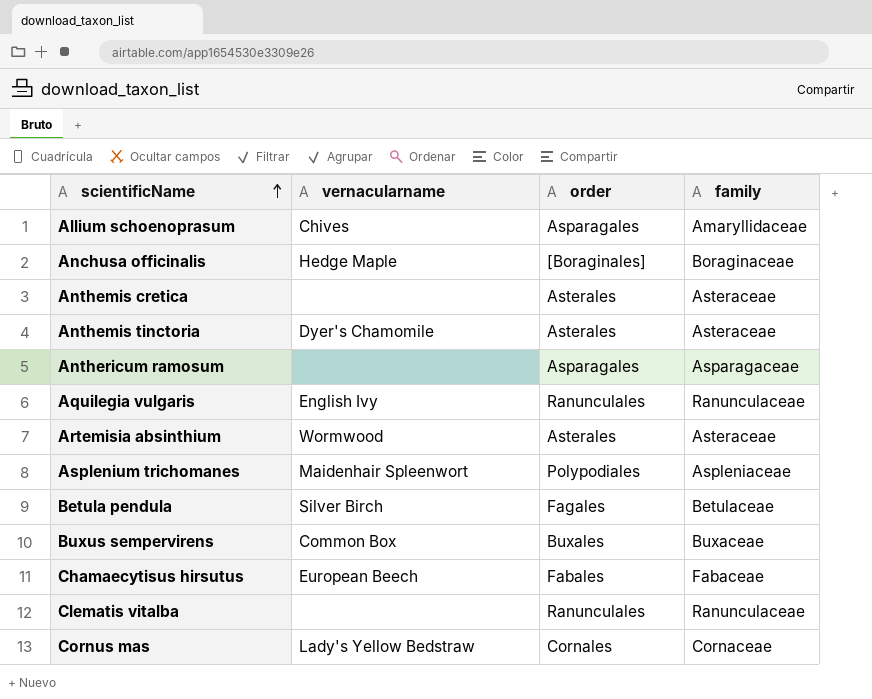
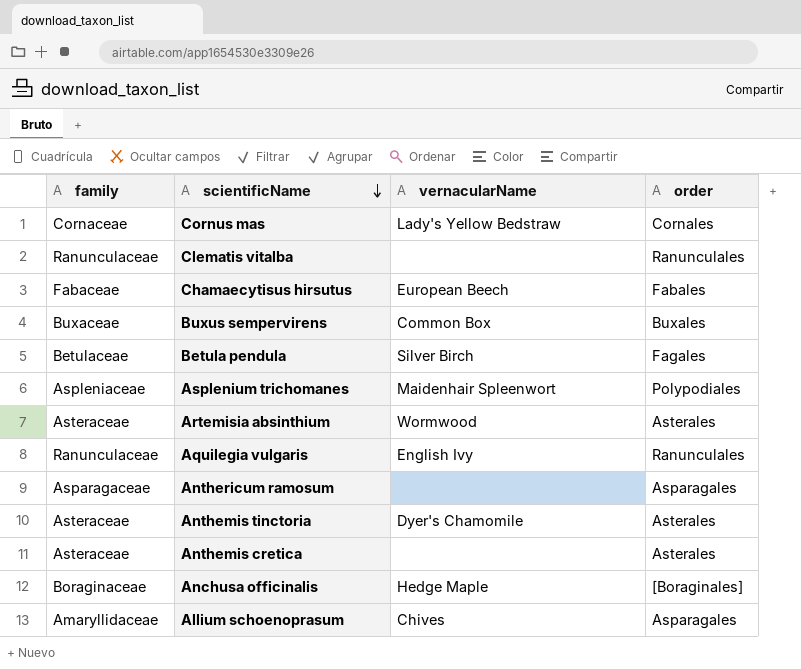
row order: scientificName ascending -> scientificName descending
column family | position: 4 -> 1
column name: vernacularname -> vernacularName

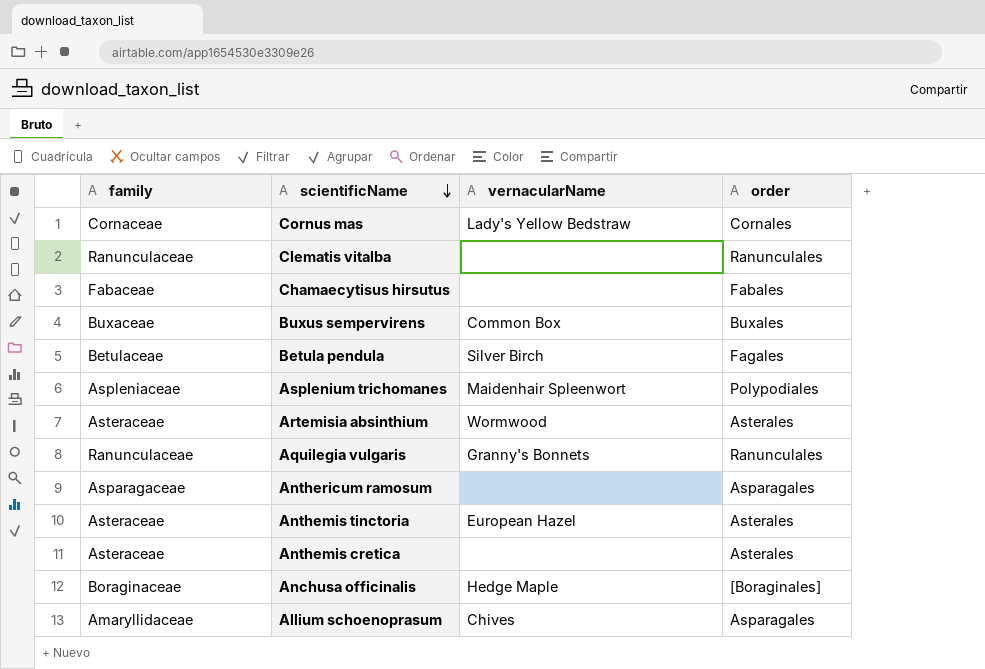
Chamaecytisus hirsutus | vernacularName: European Beech -> none
Aquilegia vulgaris | vernacularName: English Ivy -> Granny's Bonnets
Anthemis tinctoria | vernacularName: Dyer's Chamomile -> European Hazel

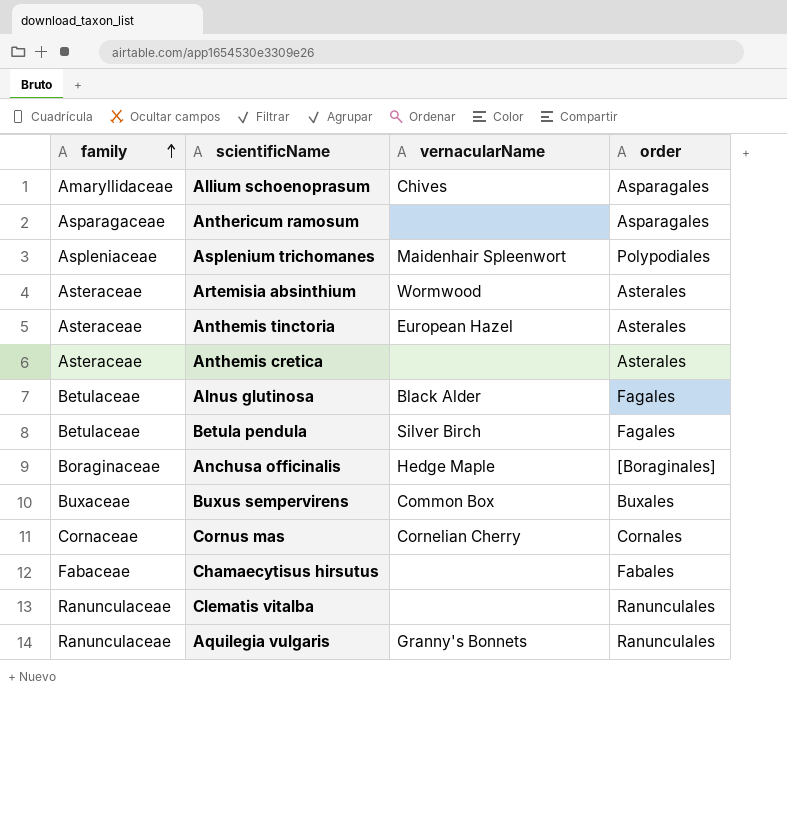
row order: scientificName descending -> family ascending
row Alnus glutinosa: none -> Betulaceae | Black Alder | Fagales
Cornus mas | vernacularName: Lady's Yellow Bedstraw -> Cornelian Cherry

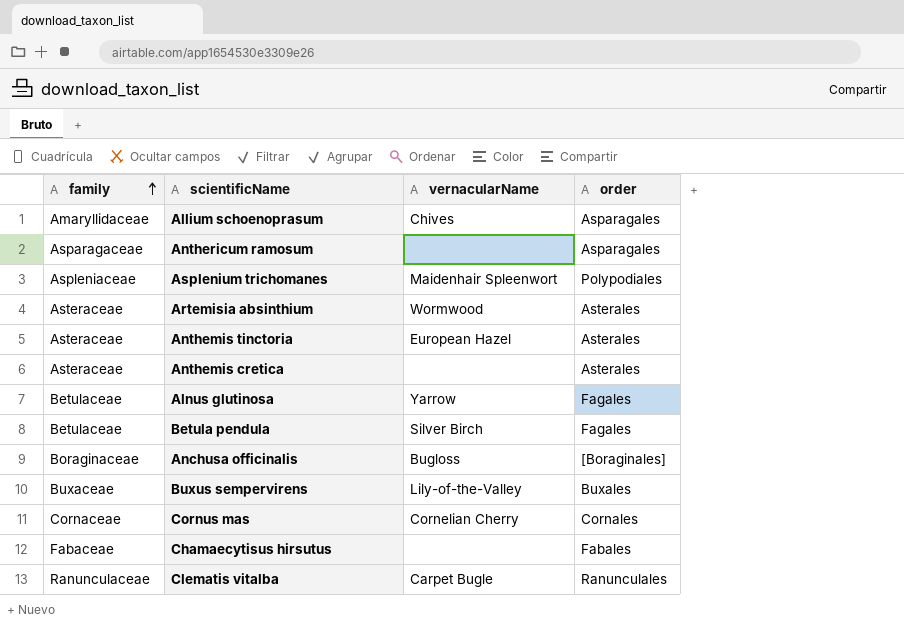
row Aquilegia vulgaris: Ranunculaceae | Granny's Bonnets | Ranunculales -> none
Alnus glutinosa | vernacularName: Black Alder -> Yarrow
Anchusa officinalis | vernacularName: Hedge Maple -> Bugloss
Buxus sempervirens | vernacularName: Common Box -> Lily-of-the-Valley
Clematis vitalba | vernacularName: none -> Carpet Bugle

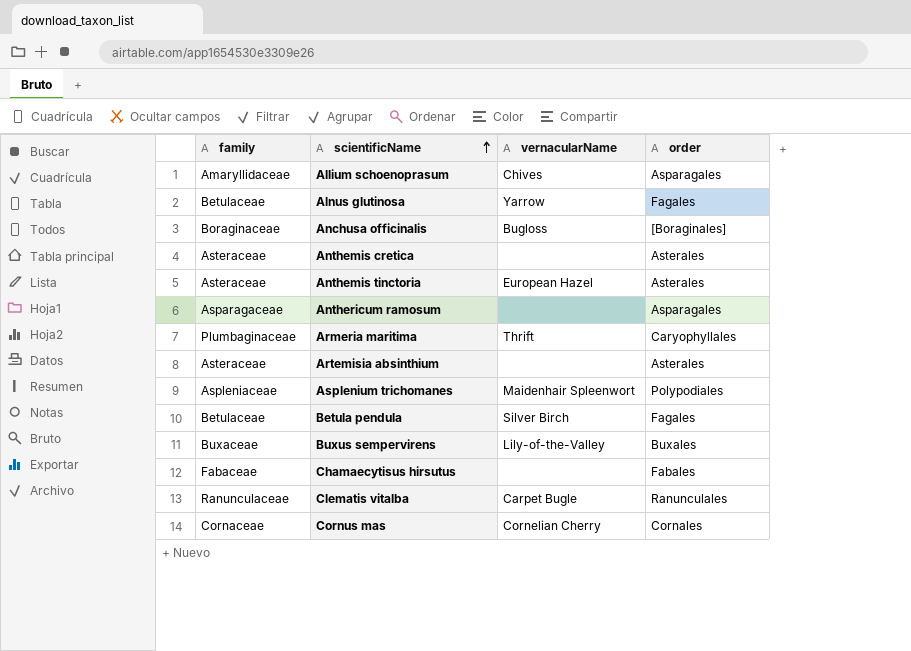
row order: family ascending -> scientificName ascending
row Armeria maritima: none -> Plumbaginaceae | Thrift | Caryophyllales
Artemisia absinthium | vernacularName: Wormwood -> none

